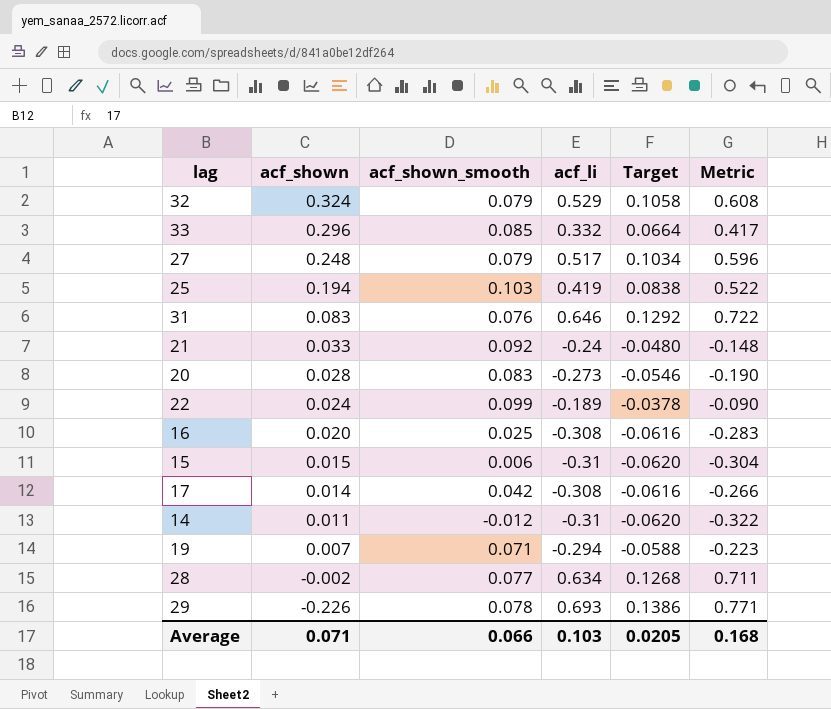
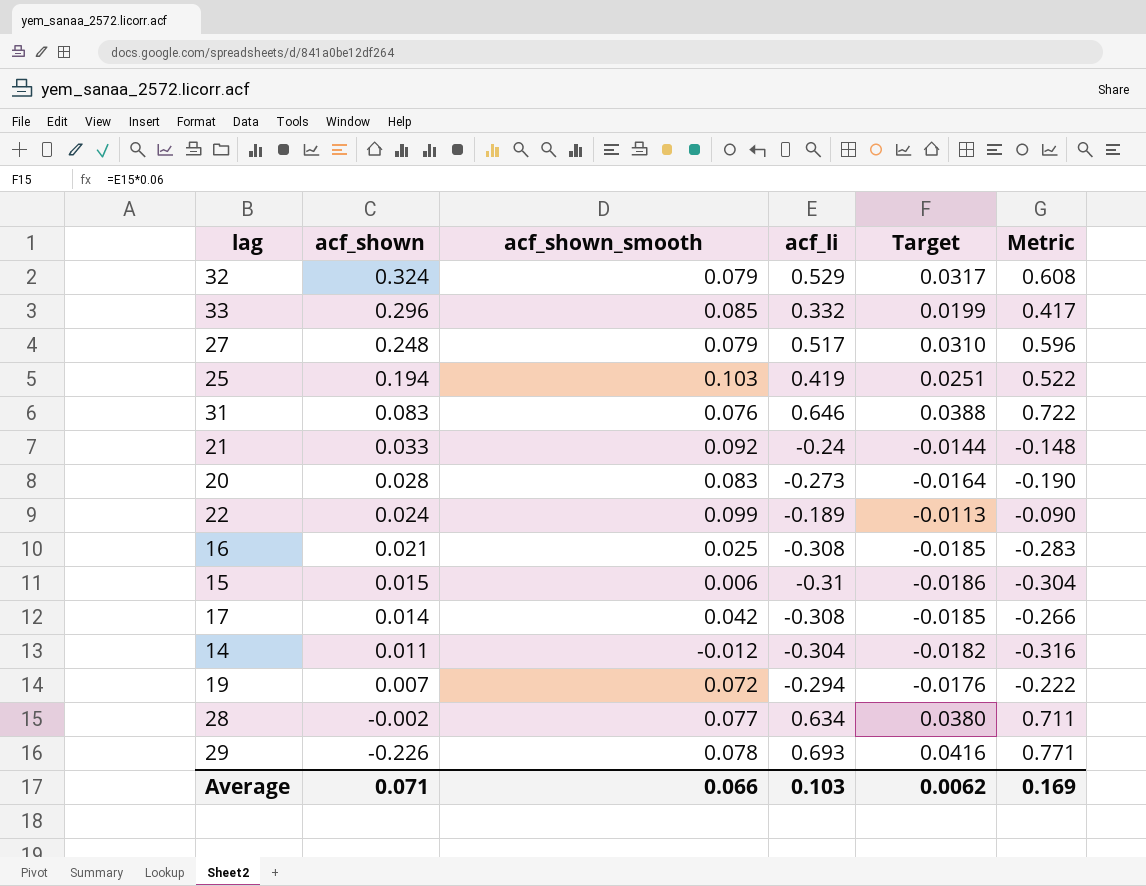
column Target | formula: [acf_li] * 0.2 -> [acf_li] * 0.06
16 | acf_shown: 0.020 -> 0.021
14 | acf_li: -0.31 -> -0.304
14 | Metric: -0.322 -> -0.316
19 | acf_shown_smooth: 0.071 -> 0.072
19 | Metric: -0.223 -> -0.222
Average | Target: 0.0205 -> 0.0062
Average | Metric: 0.168 -> 0.169

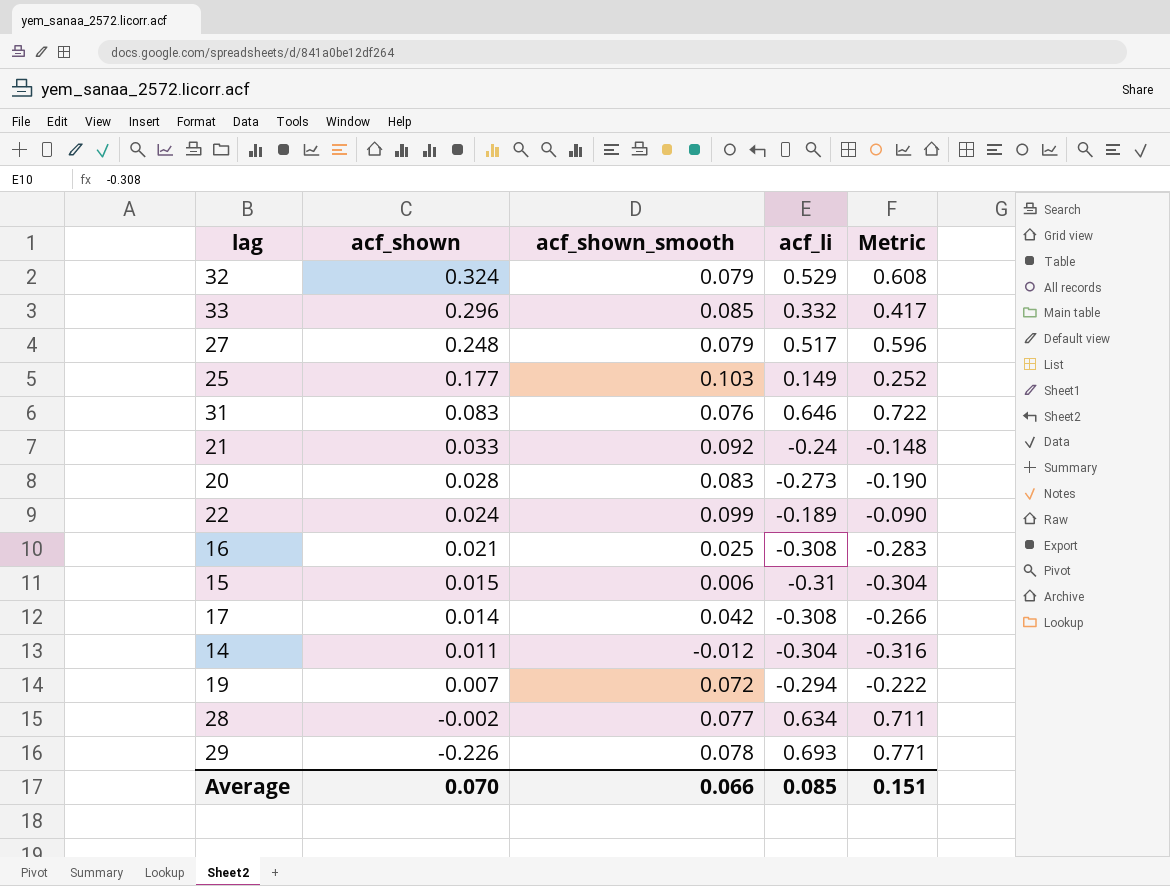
column Target | formula: [acf_li] * 0.06 -> none
25 | acf_shown: 0.194 -> 0.177
25 | acf_li: 0.419 -> 0.149
25 | Metric: 0.522 -> 0.252
Average | acf_shown: 0.071 -> 0.070
Average | acf_li: 0.103 -> 0.085
Average | Metric: 0.169 -> 0.151

